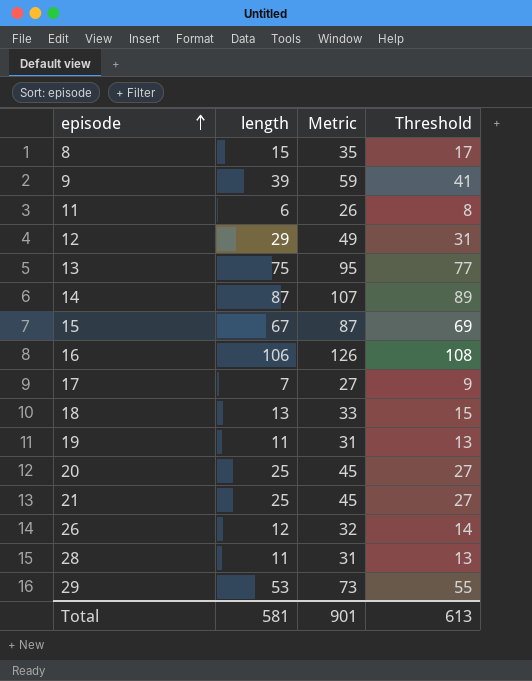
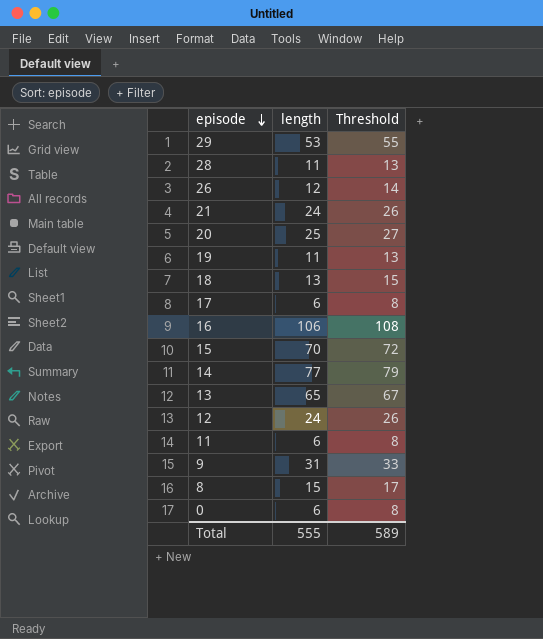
row order: episode ascending -> episode descending
column Metric | formula: [length] + 20 -> none
21 | length: 25 -> 24
21 | Threshold: 27 -> 26
17 | length: 7 -> 6
17 | Threshold: 9 -> 8
15 | length: 67 -> 70
15 | Threshold: 69 -> 72
14 | length: 87 -> 77
14 | Threshold: 89 -> 79
13 | length: 75 -> 65
13 | Threshold: 77 -> 67
12 | length: 29 -> 24
12 | Threshold: 31 -> 26
9 | length: 39 -> 31
9 | Threshold: 41 -> 33
row 0: none -> 6 | 8
Total | length: 581 -> 555
Total | Threshold: 613 -> 589

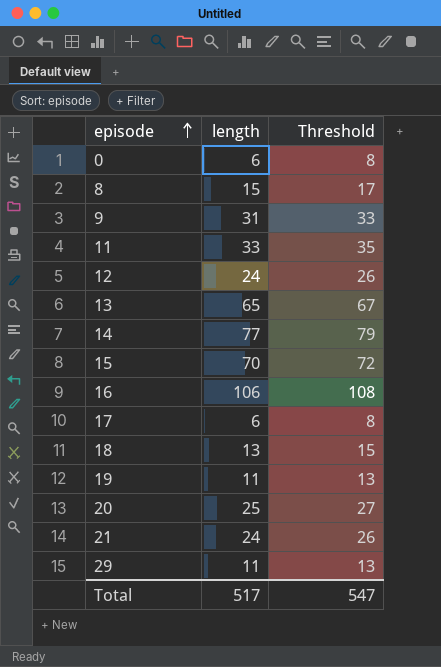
row order: episode descending -> episode ascending
row 28: 11 | 13 -> none
row 26: 12 | 14 -> none
11 | length: 6 -> 33
11 | Threshold: 8 -> 35
29 | length: 53 -> 11
29 | Threshold: 55 -> 13
Total | length: 555 -> 517
Total | Threshold: 589 -> 547

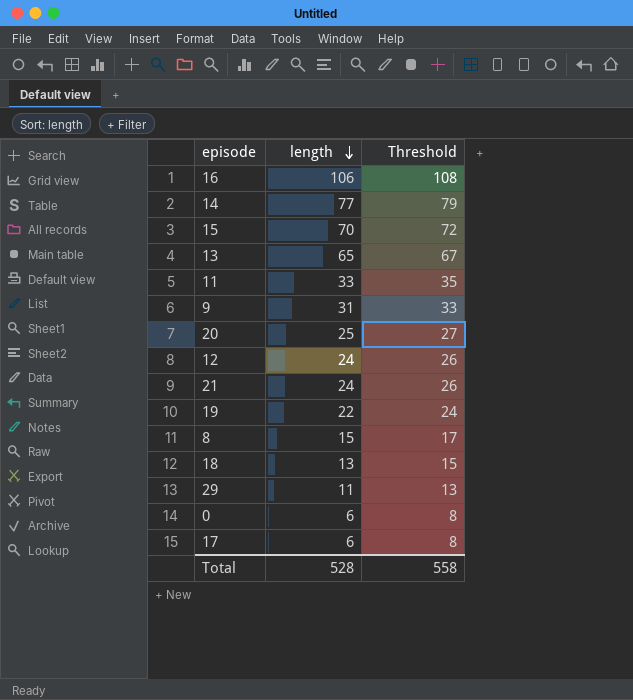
row order: episode ascending -> length descending
19 | length: 11 -> 22
19 | Threshold: 13 -> 24
Total | length: 517 -> 528
Total | Threshold: 547 -> 558

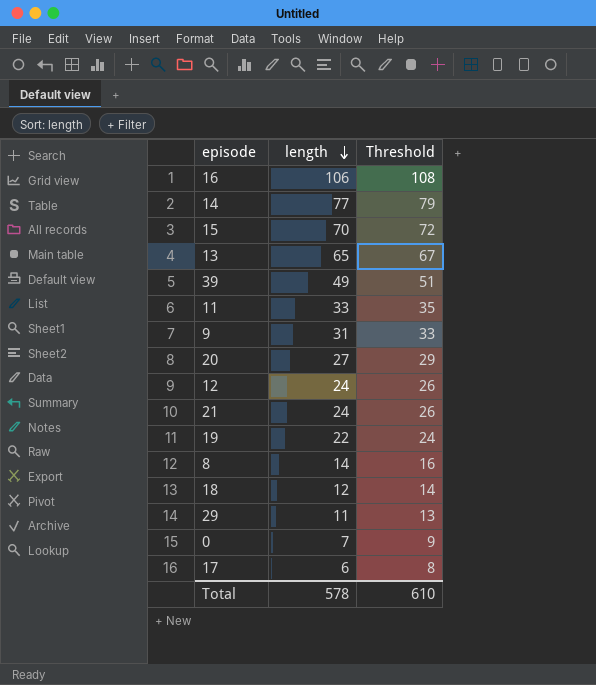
row 39: none -> 49 | 51
20 | length: 25 -> 27
20 | Threshold: 27 -> 29
8 | length: 15 -> 14
8 | Threshold: 17 -> 16
18 | length: 13 -> 12
18 | Threshold: 15 -> 14
0 | length: 6 -> 7
0 | Threshold: 8 -> 9
Total | length: 528 -> 578
Total | Threshold: 558 -> 610

